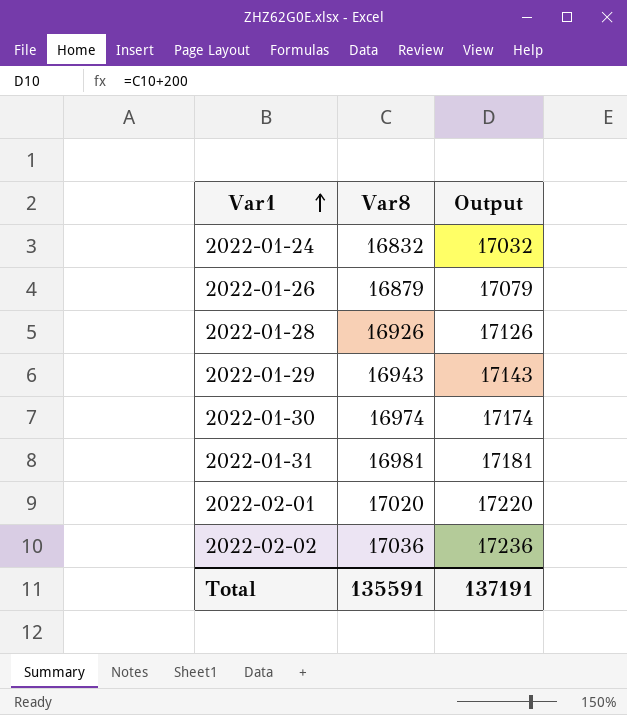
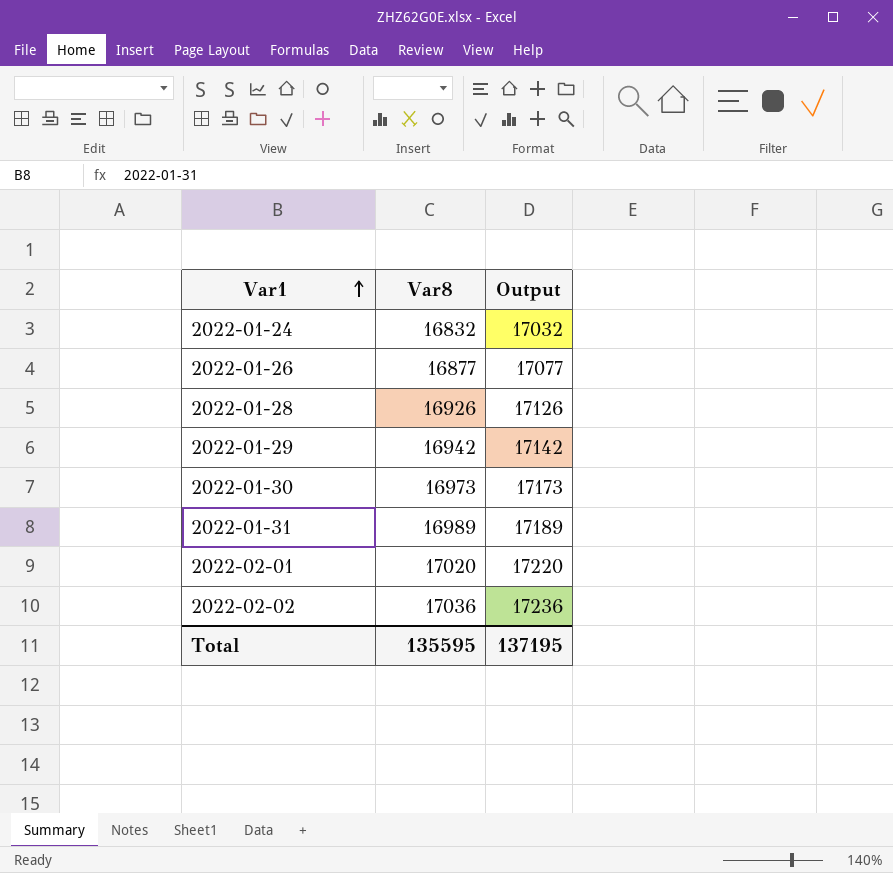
2022-01-26 | Var8: 16879 -> 16877
2022-01-26 | Output: 17079 -> 17077
2022-01-29 | Var8: 16943 -> 16942
2022-01-29 | Output: 17143 -> 17142
2022-01-30 | Var8: 16974 -> 16973
2022-01-30 | Output: 17174 -> 17173
2022-01-31 | Var8: 16981 -> 16989
2022-01-31 | Output: 17181 -> 17189
Total | Var8: 135591 -> 135595
Total | Output: 137191 -> 137195

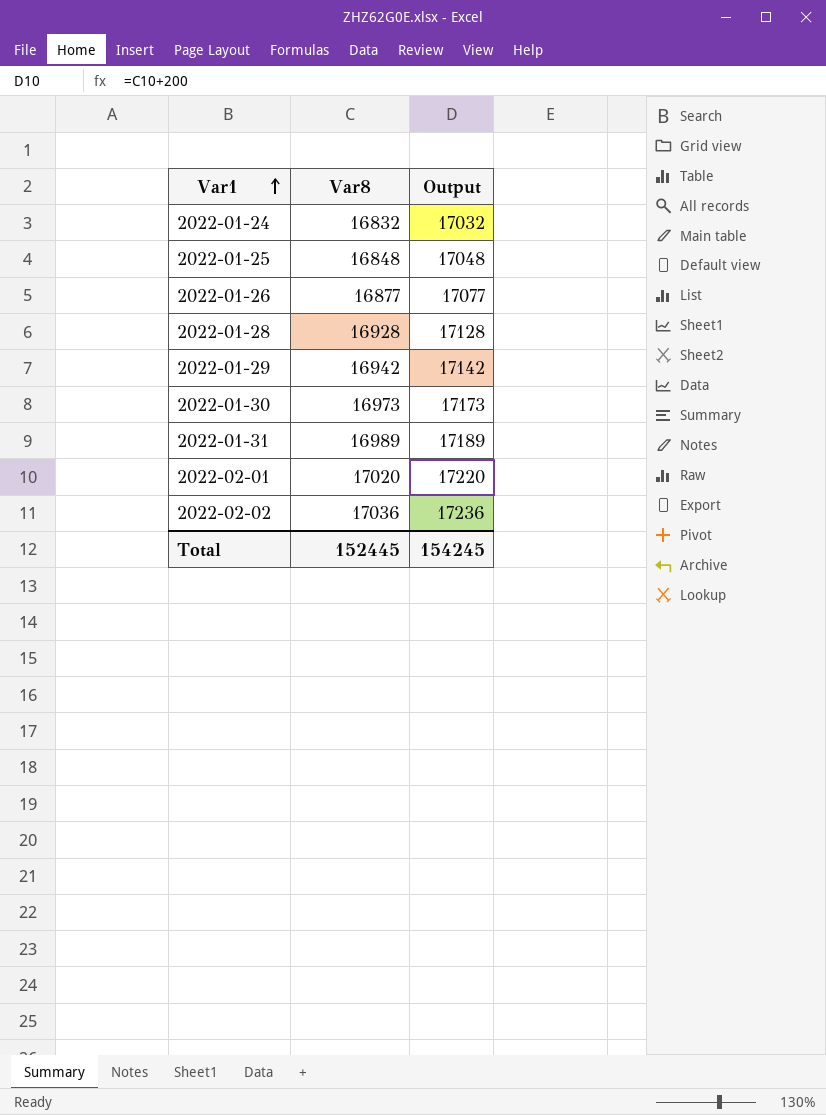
row 2022-01-25: none -> 16848 | 17048
2022-01-28 | Var8: 16926 -> 16928
2022-01-28 | Output: 17126 -> 17128
Total | Var8: 135595 -> 152445
Total | Output: 137195 -> 154245

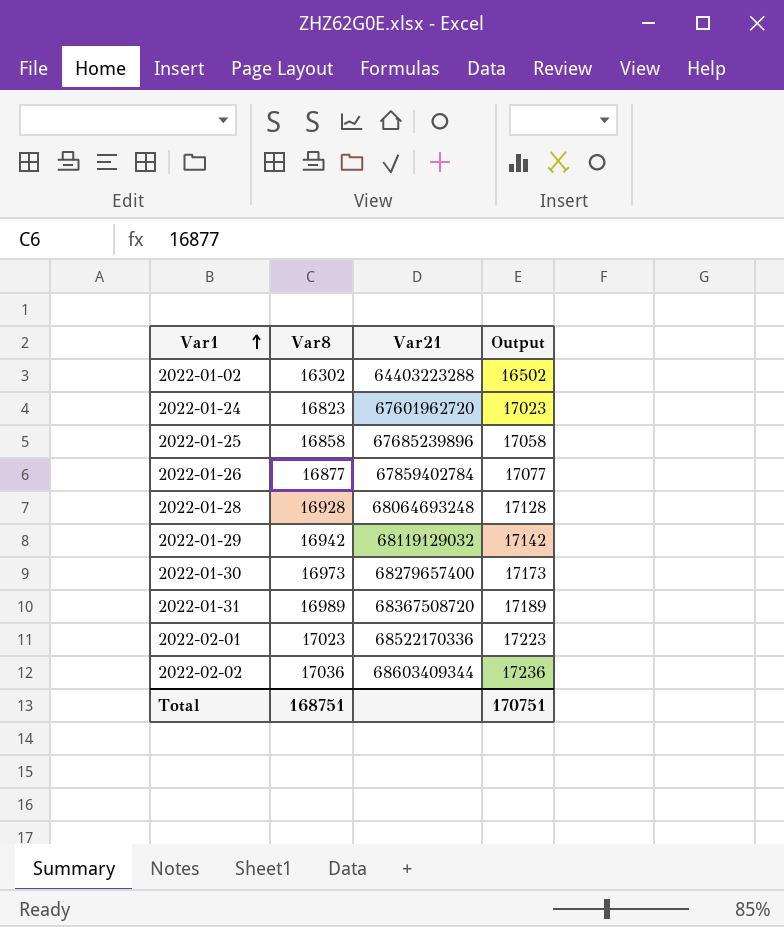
column Var21 | position: none -> 3
row 2022-01-02: none -> 16302 | 64403223288 | 16502
2022-01-24 | Var8: 16832 -> 16823
2022-01-24 | Output: 17032 -> 17023
2022-01-25 | Var8: 16848 -> 16858
2022-01-25 | Output: 17048 -> 17058
2022-02-01 | Var8: 17020 -> 17023
2022-02-01 | Output: 17220 -> 17223
Total | Var8: 152445 -> 168751
Total | Output: 154245 -> 170751

